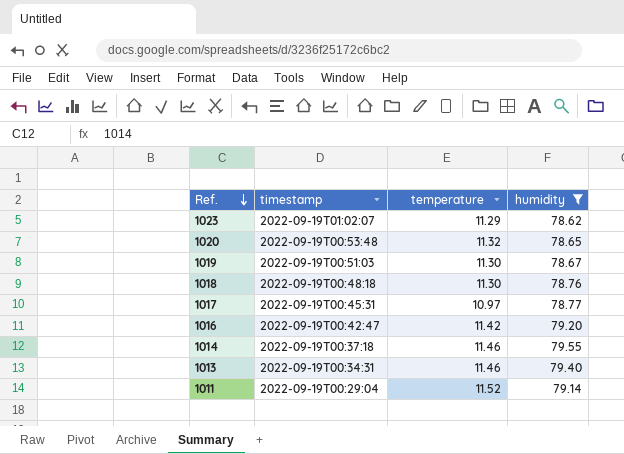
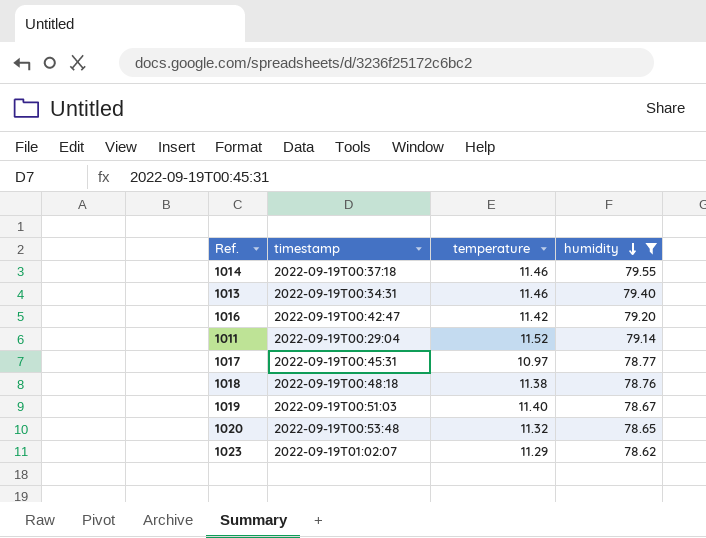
row order: Ref. descending -> humidity descending
1018 | temperature: 11.30 -> 11.38
1019 | temperature: 11.30 -> 11.40

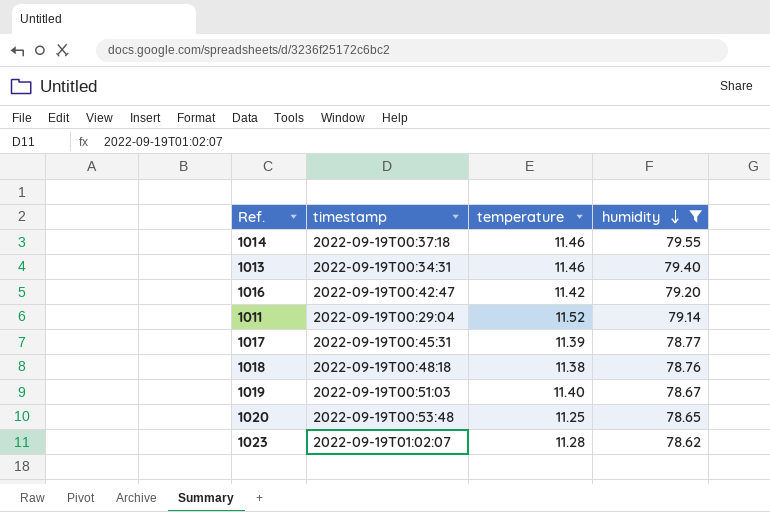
1017 | temperature: 10.97 -> 11.39
1020 | temperature: 11.32 -> 11.25
1023 | temperature: 11.29 -> 11.28

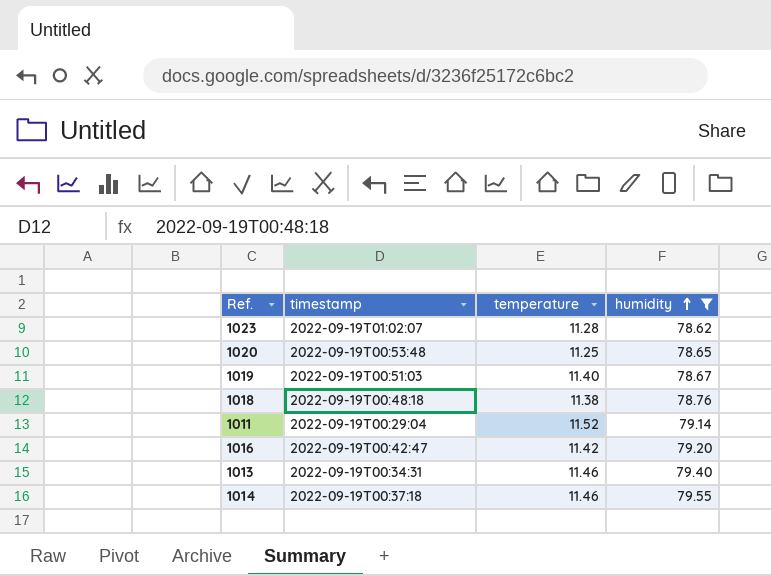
row order: humidity descending -> humidity ascending
row 1017: 2022-09-19T00:45:31 | 11.39 | 78.77 -> none

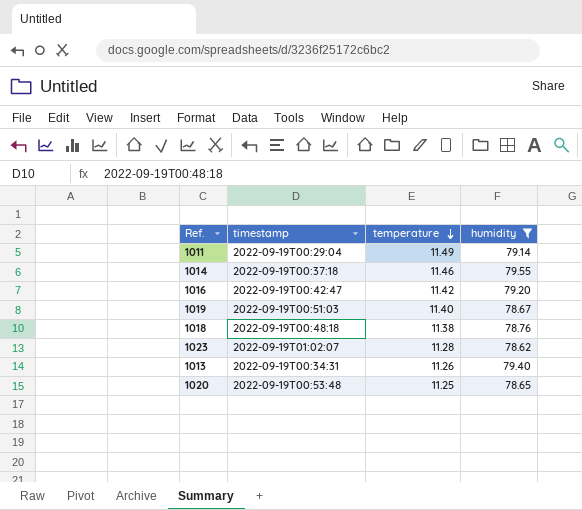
row order: humidity ascending -> temperature descending
1011 | temperature: 11.52 -> 11.49
1013 | temperature: 11.46 -> 11.26

